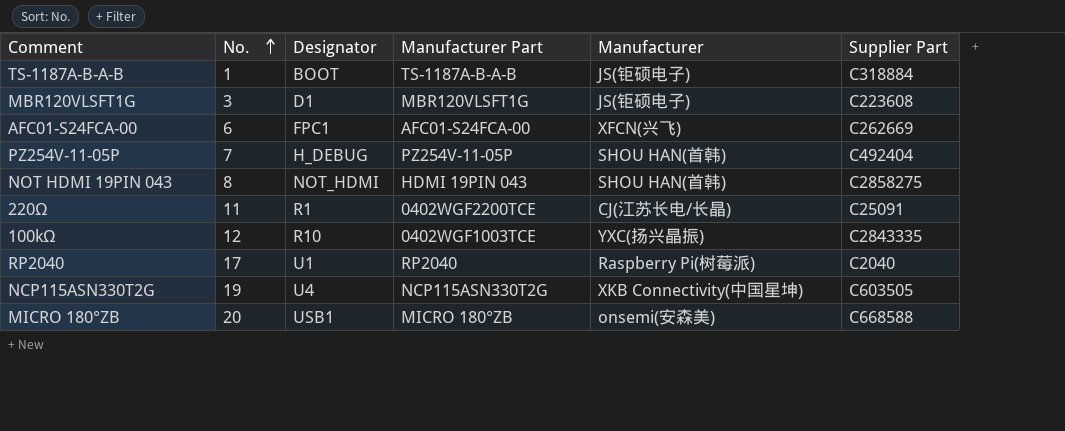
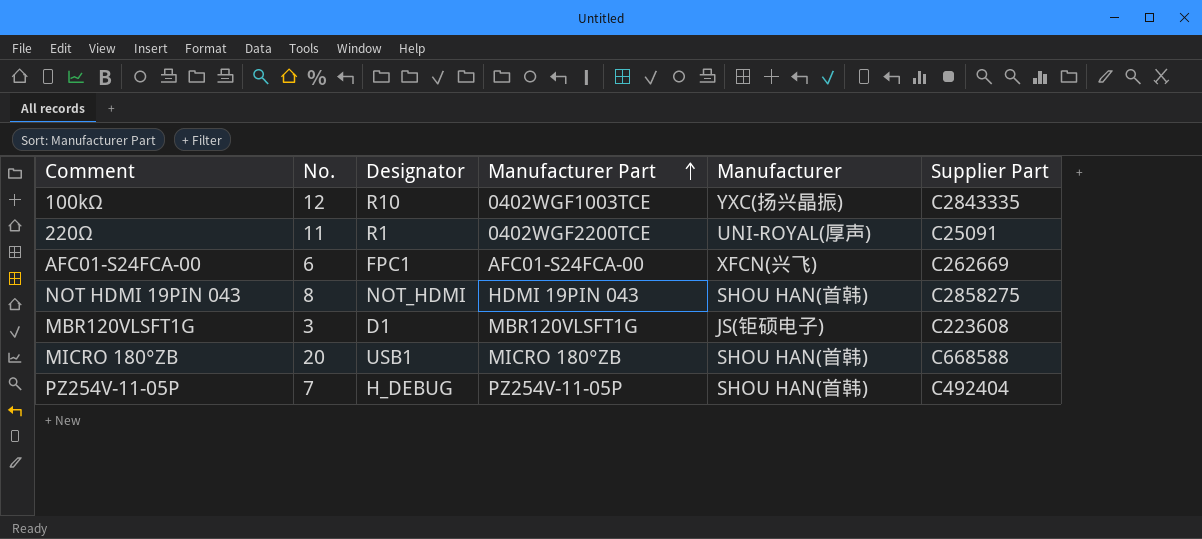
row order: No. ascending -> Manufacturer Part ascending
row TS-1187A-B-A-B: 1 | BOOT | TS-1187A-B-A-B | JS(钜硕电子) | C318884 -> none
row RP2040: 17 | U1 | RP2040 | Raspberry Pi(树莓派) | C2040 -> none
row NCP115ASN330T2G: 19 | U4 | NCP115ASN330T2G | XKB Connectivity(中国星坤) | C603505 -> none
220Ω | Manufacturer: CJ(江苏长电/长晶) -> UNI-ROYAL(厚声)
MICRO 180°ZB | Manufacturer: onsemi(安森美) -> SHOU HAN(首韩)

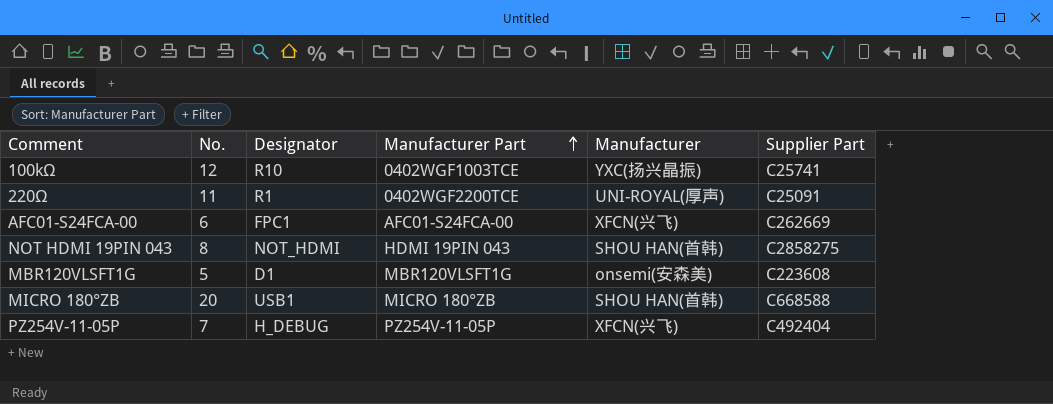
100kΩ | Supplier Part: C2843335 -> C25741
MBR120VLSFT1G | No.: 3 -> 5
MBR120VLSFT1G | Manufacturer: JS(钜硕电子) -> onsemi(安森美)
PZ254V-11-05P | Manufacturer: SHOU HAN(首韩) -> XFCN(兴飞)

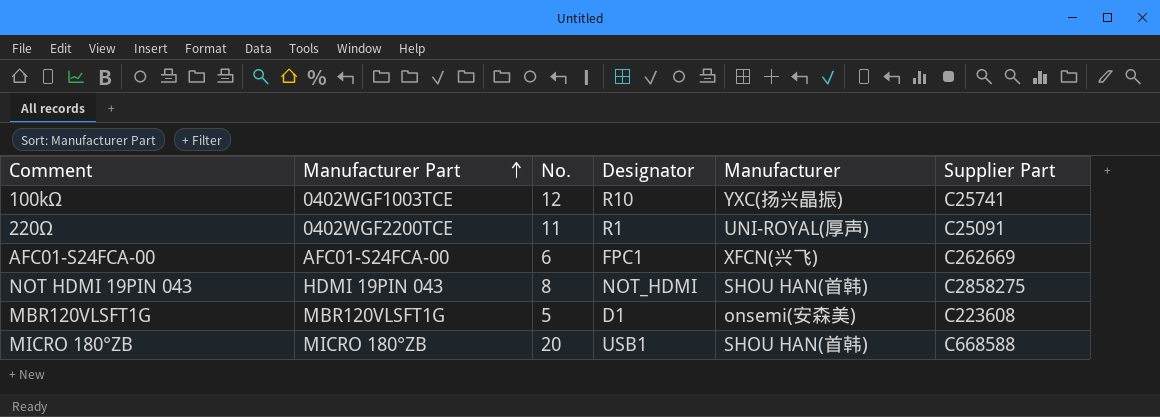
column Manufacturer Part | position: 4 -> 2
row PZ254V-11-05P: 7 | H_DEBUG | PZ254V-11-05P | XFCN(兴飞) | C492404 -> none

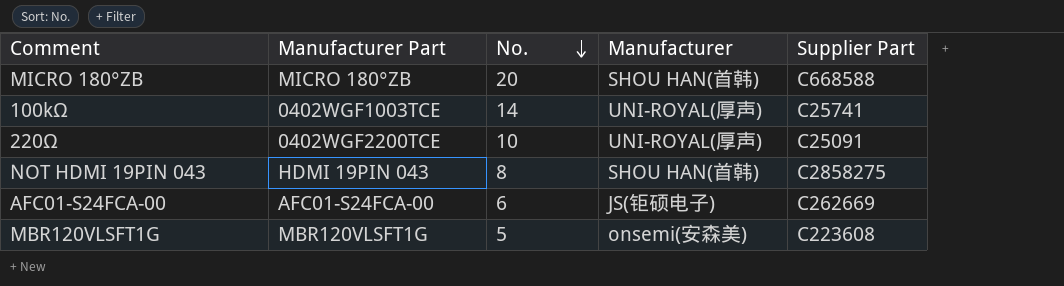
row order: Manufacturer Part ascending -> No. descending
column Designator | position: 4 -> none
100kΩ | No.: 12 -> 14
100kΩ | Manufacturer: YXC(扬兴晶振) -> UNI-ROYAL(厚声)
220Ω | No.: 11 -> 10
AFC01-S24FCA-00 | Manufacturer: XFCN(兴飞) -> JS(钜硕电子)

